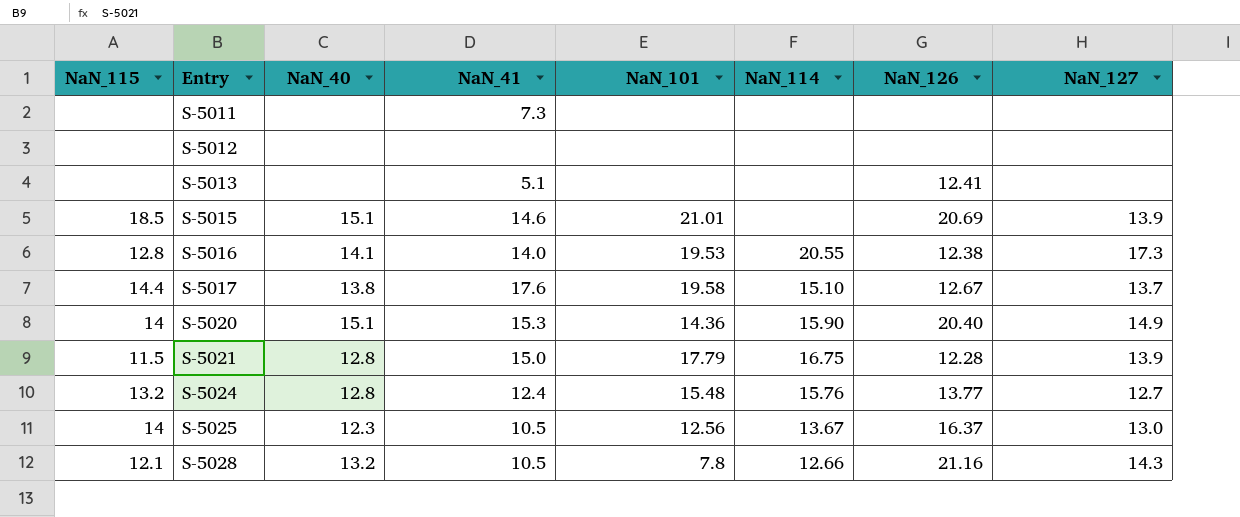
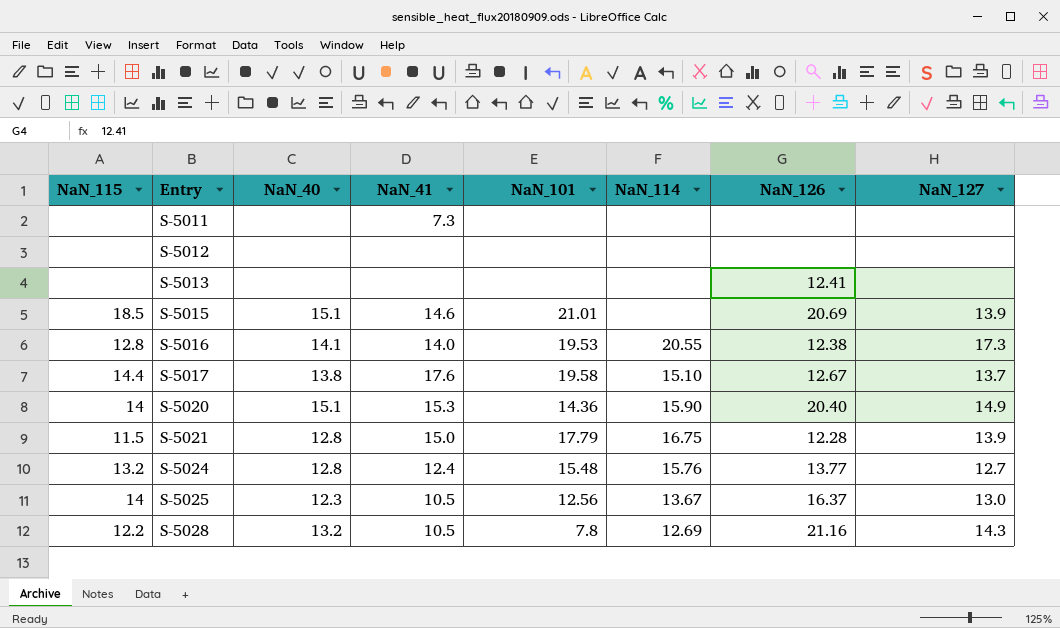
S-5013 | NaN_41: 5.1 -> none
S-5028 | NaN_115: 12.1 -> 12.2
S-5028 | NaN_114: 12.66 -> 12.69

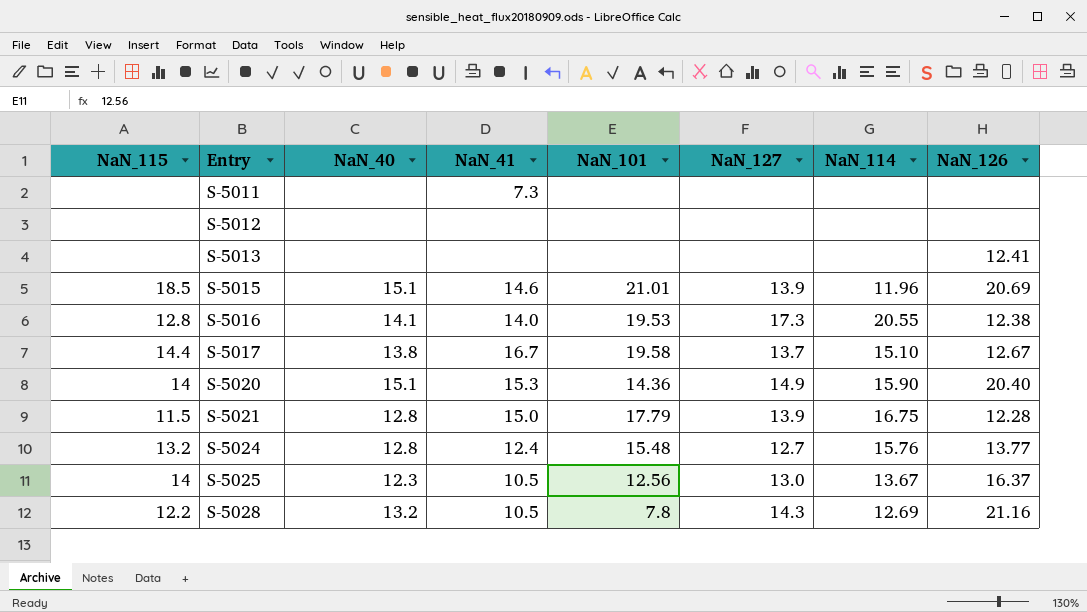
column NaN_127 | position: 8 -> 6
S-5015 | NaN_114: none -> 11.96
S-5017 | NaN_41: 17.6 -> 16.7

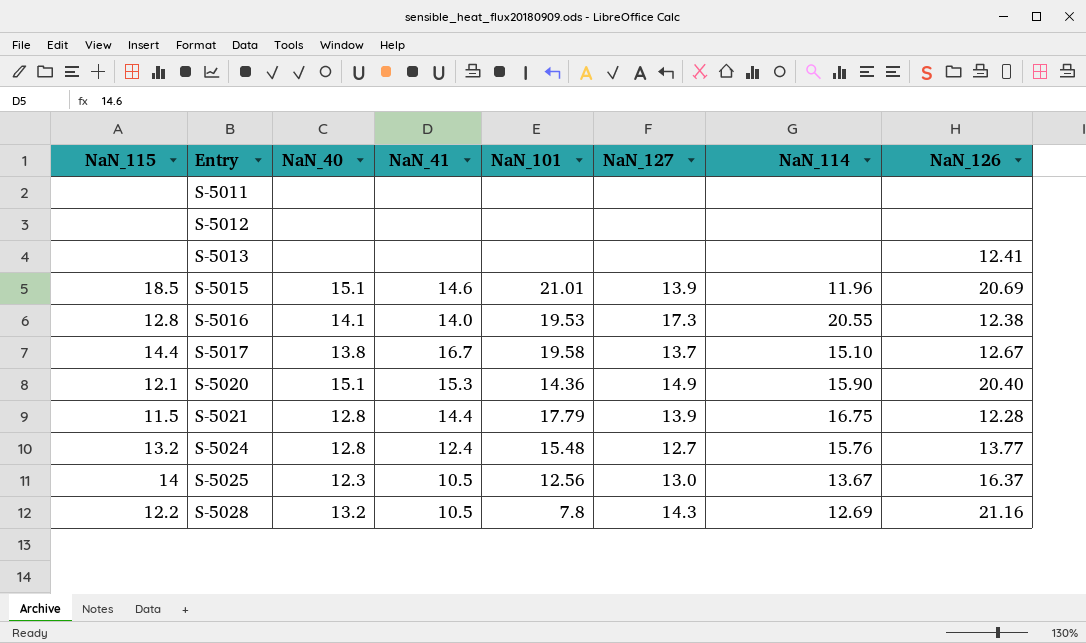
S-5011 | NaN_41: 7.3 -> none
S-5020 | NaN_115: 14 -> 12.1
S-5021 | NaN_41: 15.0 -> 14.4

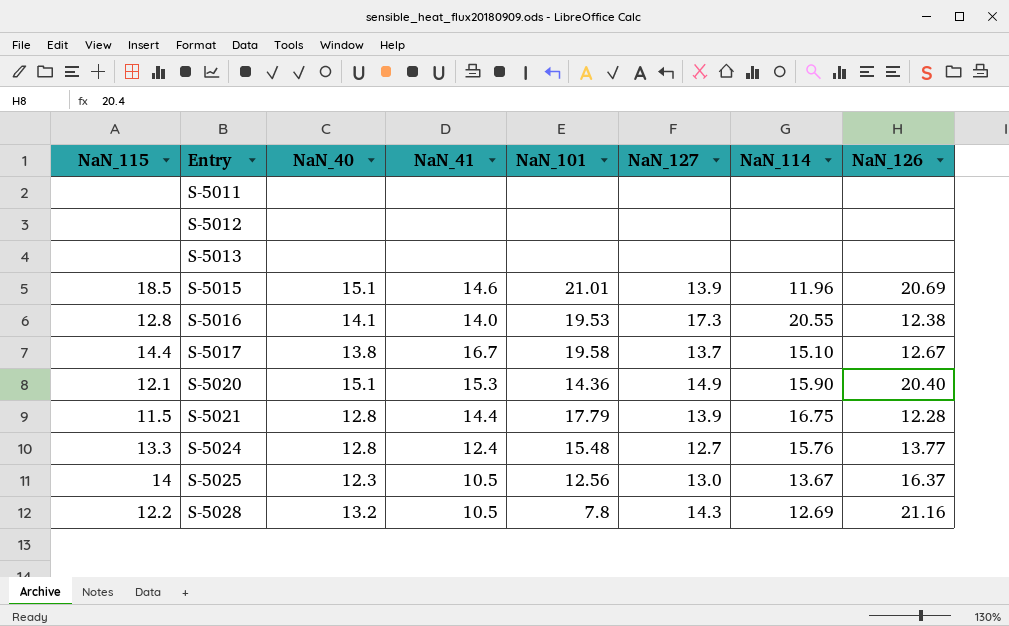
S-5013 | NaN_126: 12.41 -> none
S-5024 | NaN_115: 13.2 -> 13.3

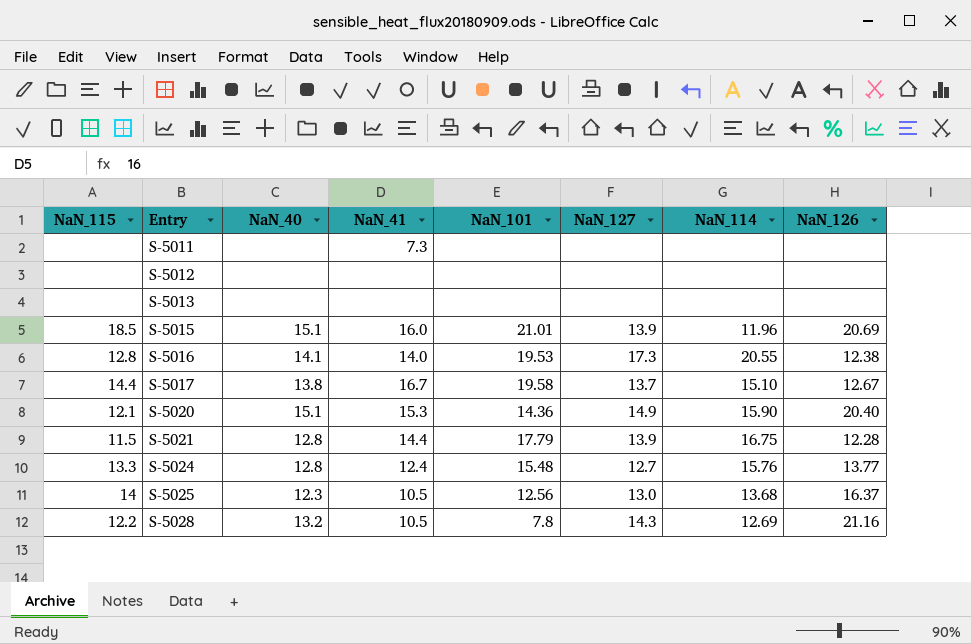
S-5011 | NaN_41: none -> 7.3
S-5015 | NaN_41: 14.6 -> 16.0
S-5025 | NaN_114: 13.67 -> 13.68

